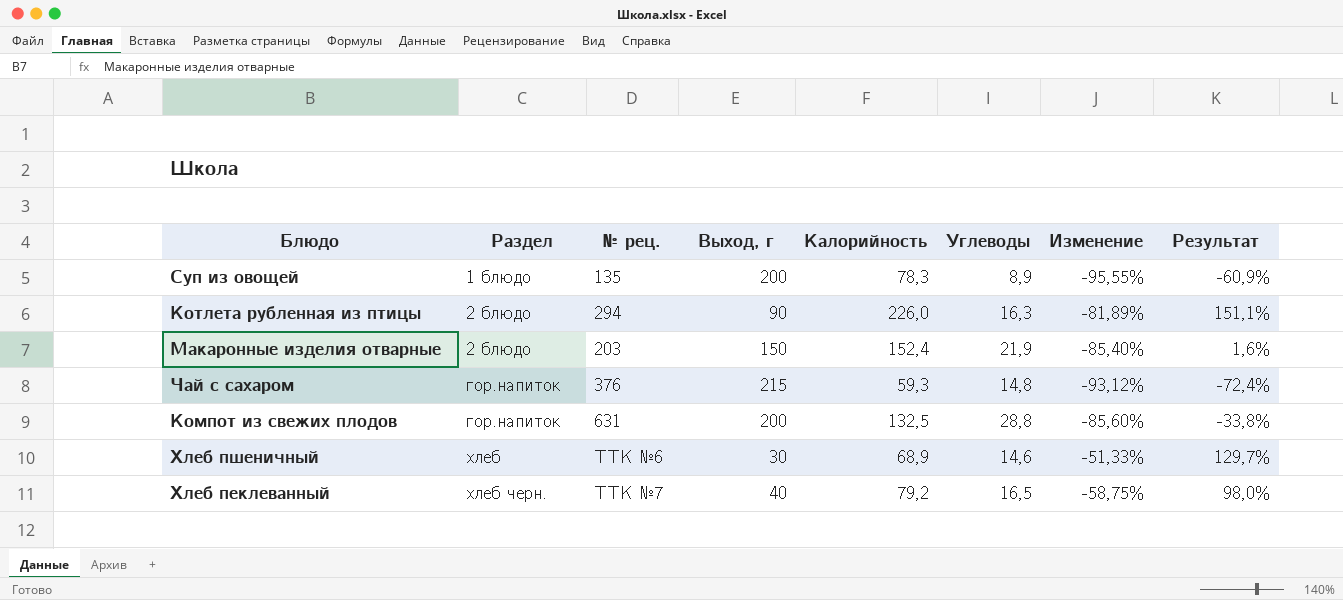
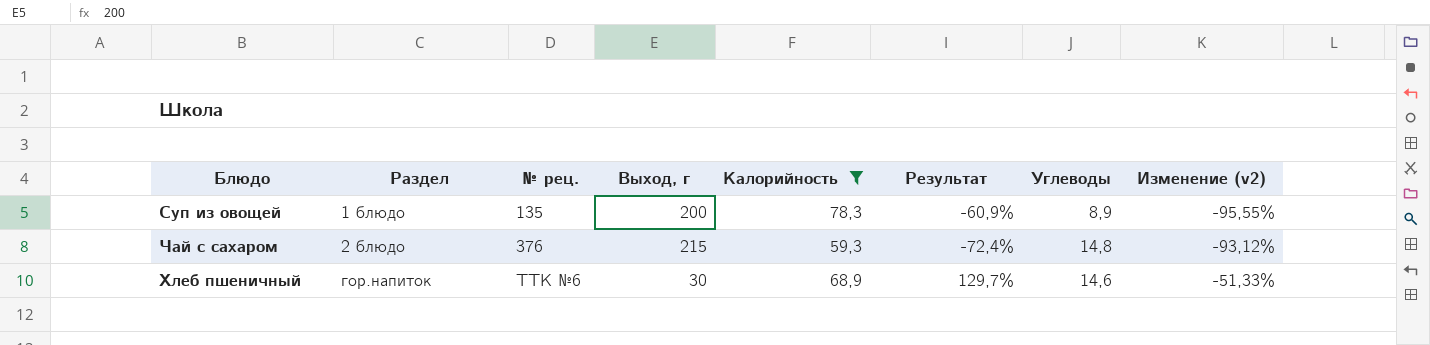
filter: none -> Калорийность <= 78,3
column Результат | position: 8 -> 6
column name: Изменение -> Изменение (v2)
Чай с сахаром | Раздел: гор.напиток -> 2 блюдо
Хлеб пшеничный | Раздел: хлеб -> гор.напиток

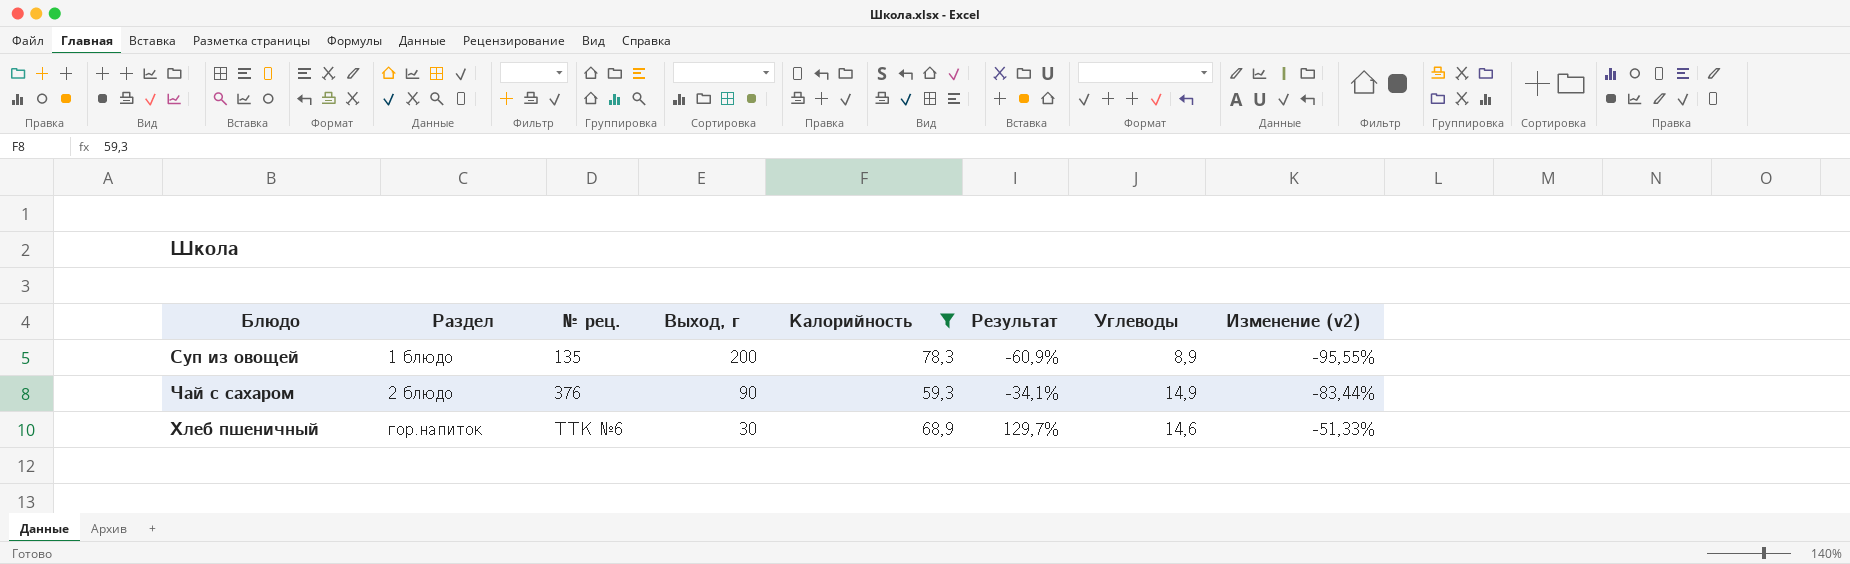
Чай с сахаром | Выход, г: 215 -> 90
Чай с сахаром | Результат: -72,4% -> -34,1%
Чай с сахаром | Углеводы: 14,8 -> 14,9
Чай с сахаром | Изменение (v2): -93,12% -> -83,44%

